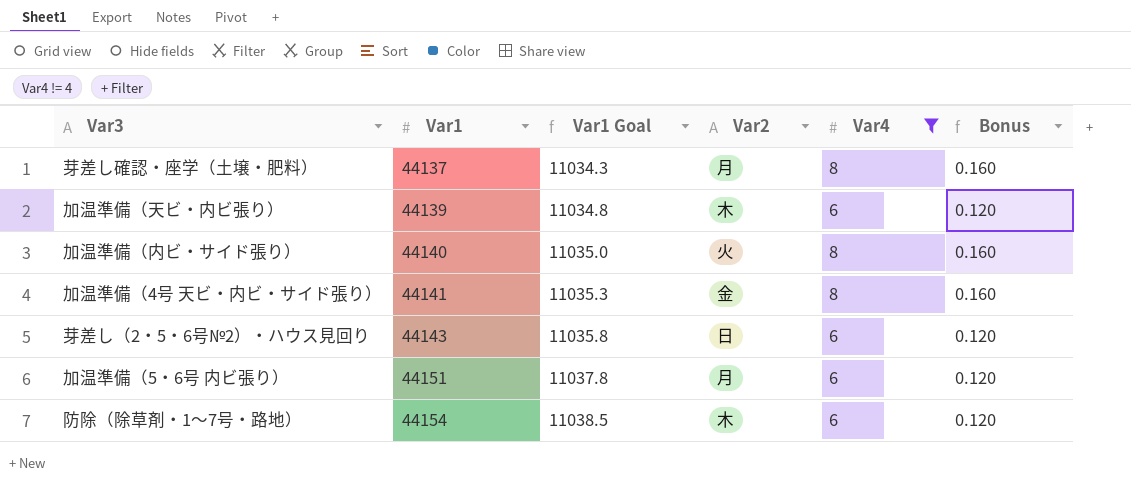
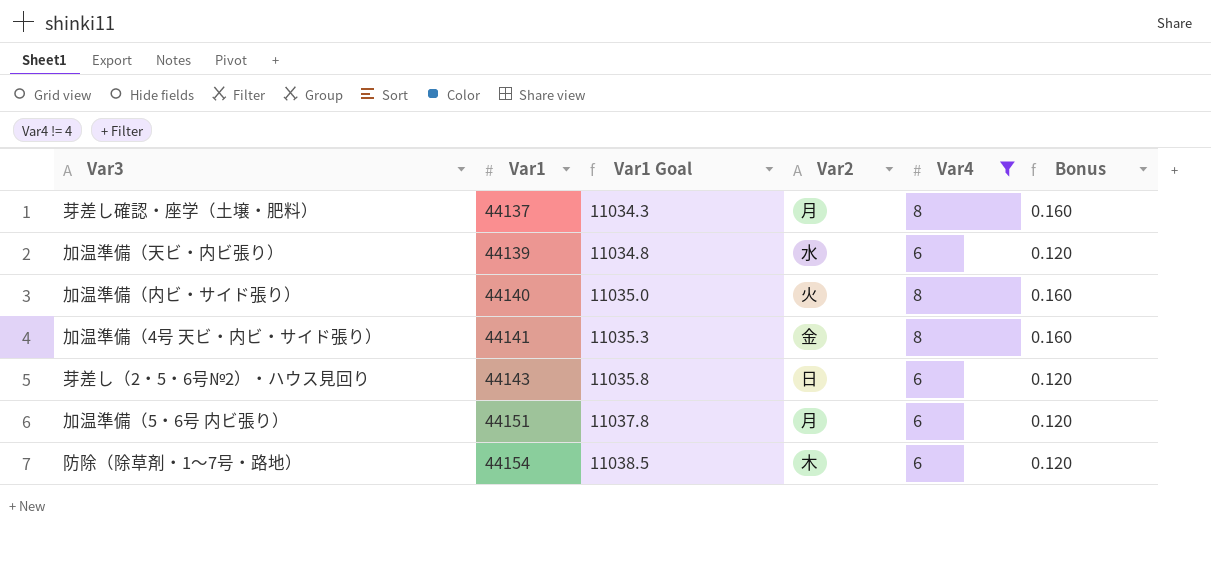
加温準備（天ビ・内ビ張り） | Var2: 木 -> 水

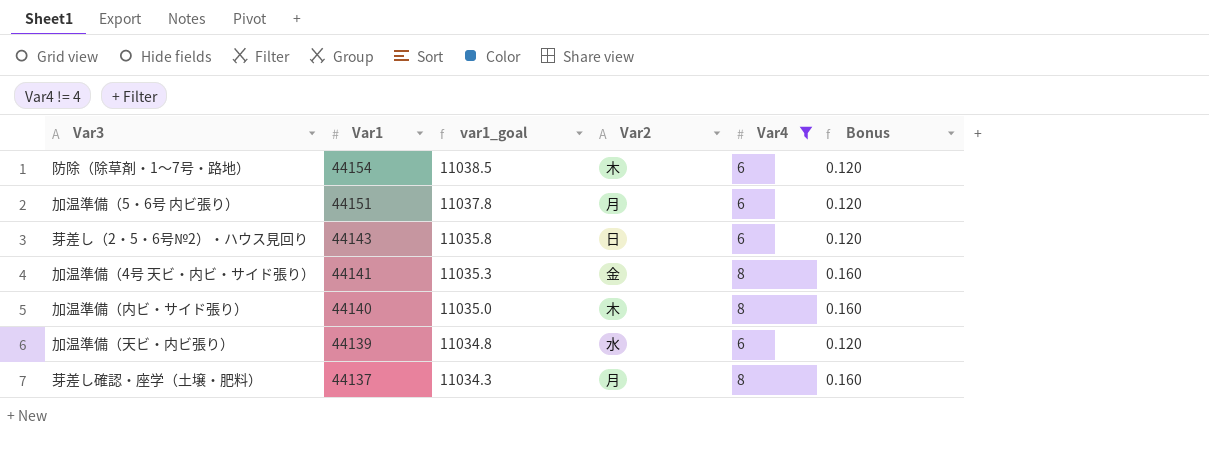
row order: Var1 ascending -> Var1 descending
column name: Var1 Goal -> var1_goal
加温準備（内ビ・サイド張り） | Var2: 火 -> 木

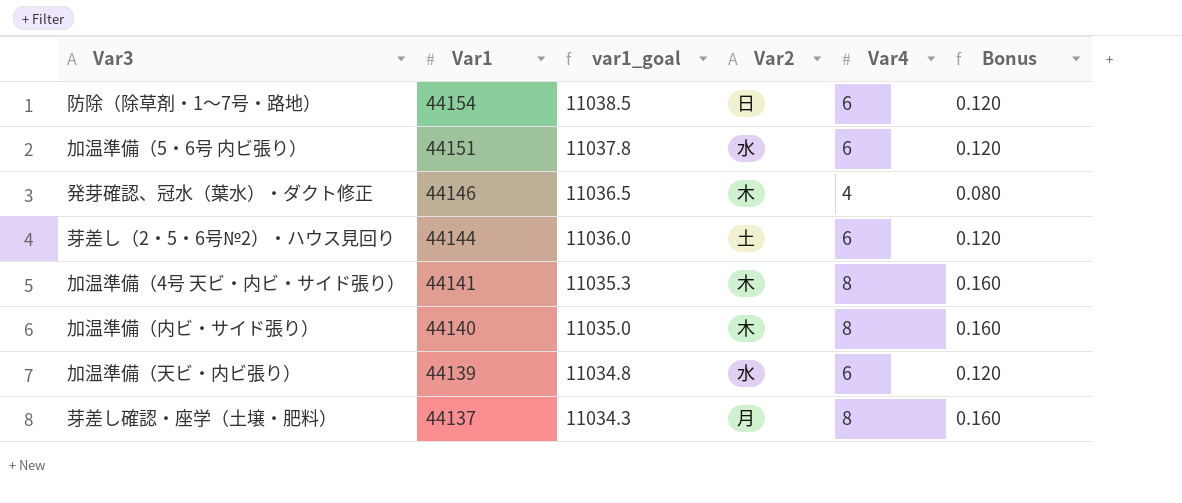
filter: Var4 != 4 -> none
防除（除草剤・1～7号・路地） | Var2: 木 -> 日
加温準備（5・6号 内ビ張り） | Var2: 月 -> 水
芽差し（2・5・6号№2）・ハウス見回り | Var1: 44143 -> 44144
芽差し（2・5・6号№2）・ハウス見回り | var1_goal: 11035.8 -> 11036.0
芽差し（2・5・6号№2）・ハウス見回り | Var2: 日 -> 土
加温準備（4号 天ビ・内ビ・サイド張り） | Var2: 金 -> 木

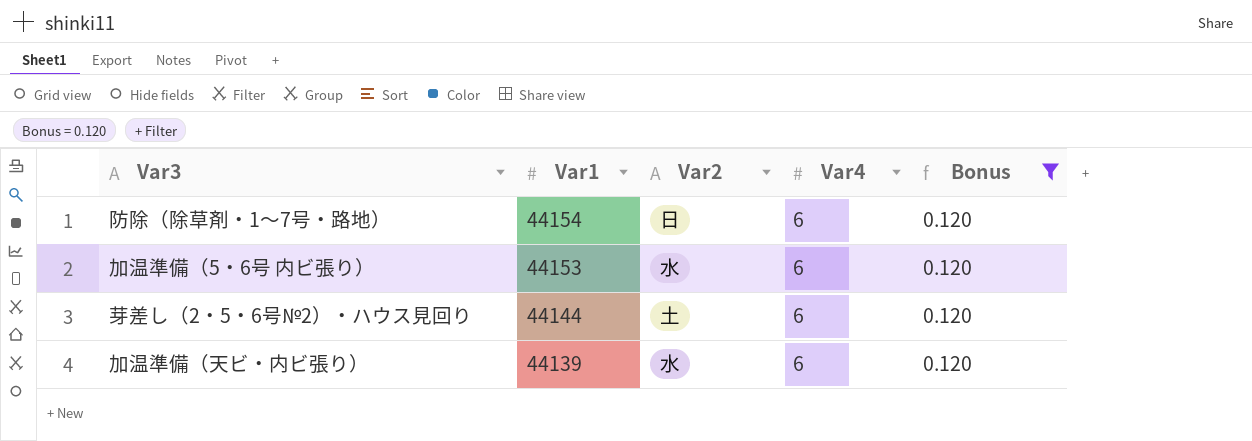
filter: none -> Bonus = 0.120
column var1_goal | formula: [Var1] * 0.25 -> none
加温準備（5・6号 内ビ張り） | Var1: 44151 -> 44153

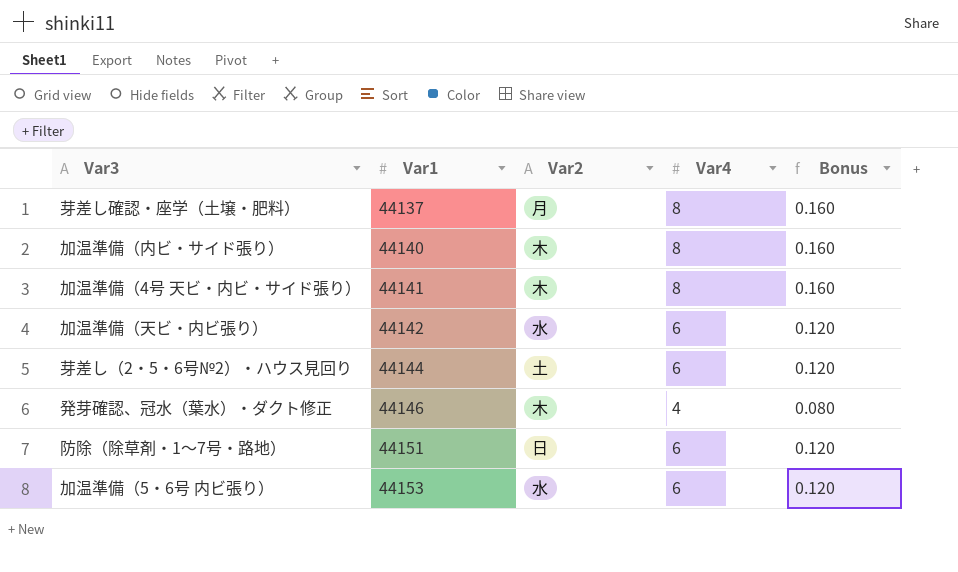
filter: Bonus = 0.120 -> none
row order: Var1 descending -> Var1 ascending
加温準備（天ビ・内ビ張り） | Var1: 44139 -> 44142
防除（除草剤・1～7号・路地） | Var1: 44154 -> 44151

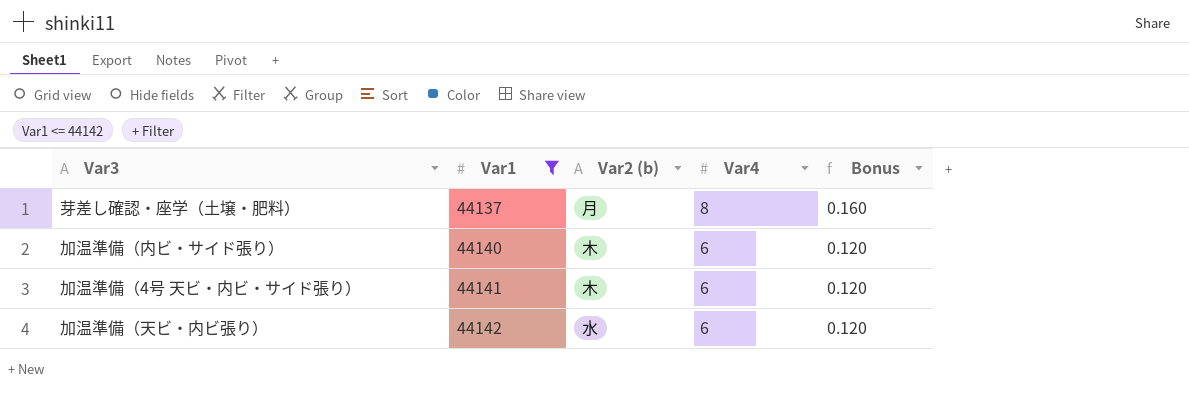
filter: none -> Var1 <= 44142
column name: Var2 -> Var2 (b)
加温準備（内ビ・サイド張り） | Var4: 8 -> 6
加温準備（内ビ・サイド張り） | Bonus: 0.160 -> 0.120
加温準備（4号 天ビ・内ビ・サイド張り） | Var4: 8 -> 6
加温準備（4号 天ビ・内ビ・サイド張り） | Bonus: 0.160 -> 0.120

